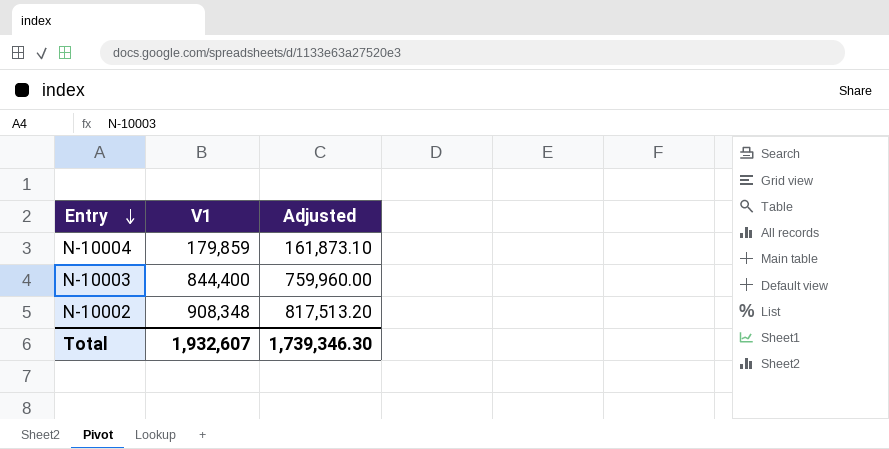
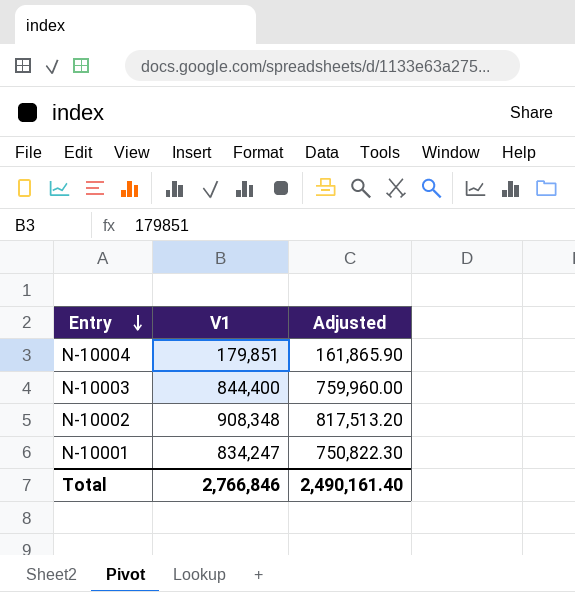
N-10004 | V1: 179,859 -> 179,851
N-10004 | Adjusted: 161,873.10 -> 161,865.90
row N-10001: none -> 834,247 | 750,822.30
Total | V1: 1,932,607 -> 2,766,846
Total | Adjusted: 1,739,346.30 -> 2,490,161.40

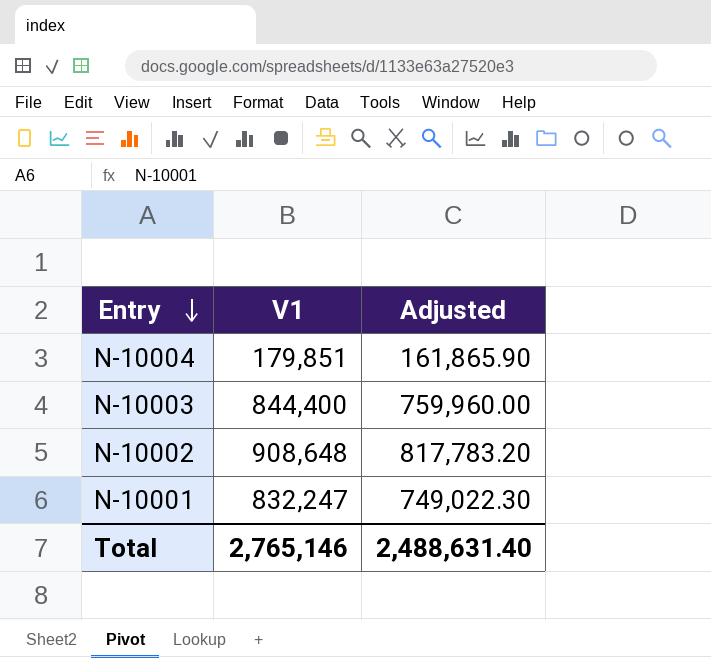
N-10002 | V1: 908,348 -> 908,648
N-10002 | Adjusted: 817,513.20 -> 817,783.20
N-10001 | V1: 834,247 -> 832,247
N-10001 | Adjusted: 750,822.30 -> 749,022.30
Total | V1: 2,766,846 -> 2,765,146
Total | Adjusted: 2,490,161.40 -> 2,488,631.40

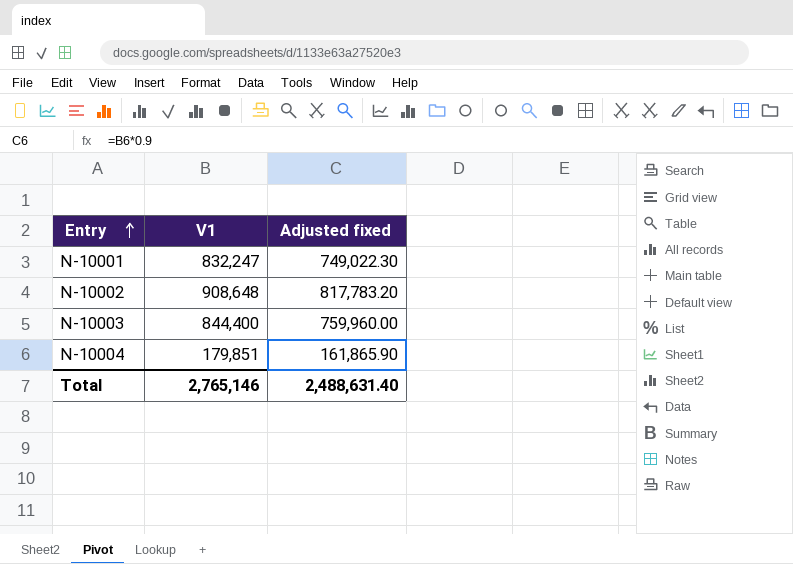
row order: Entry descending -> Entry ascending
column name: Adjusted -> Adjusted fixed

